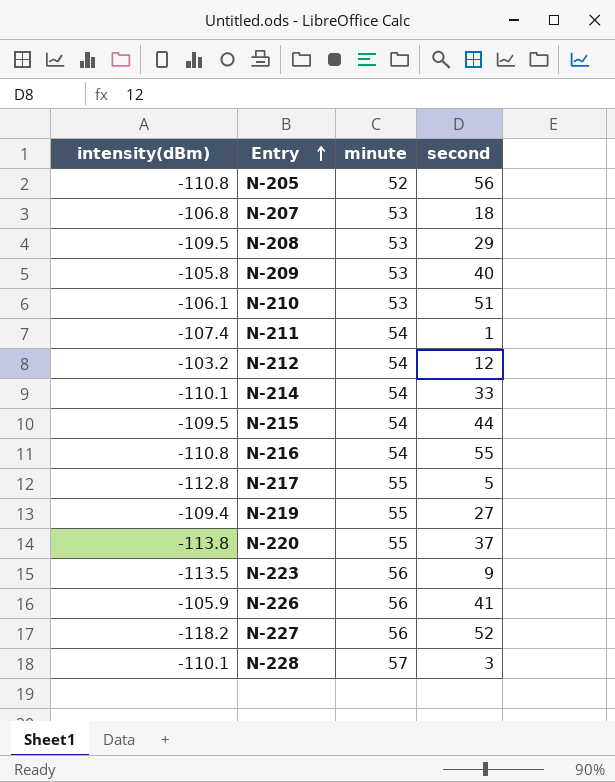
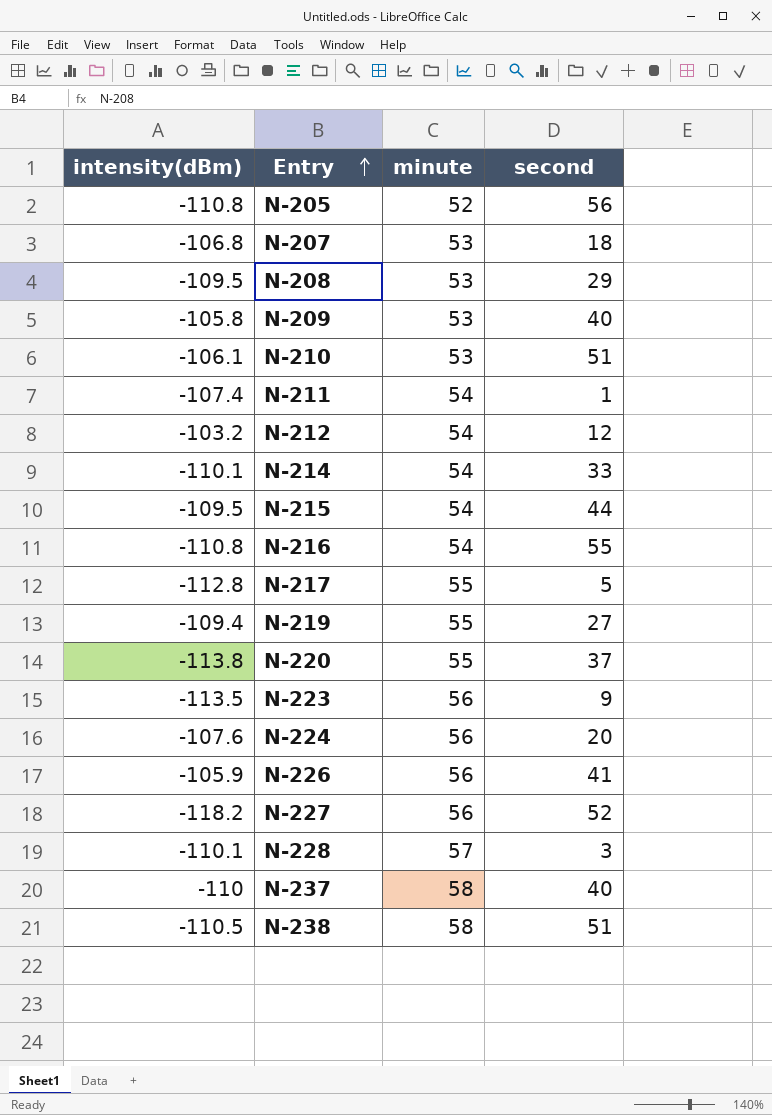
row N-224: none -> -107.6 | 56 | 20
row N-237: none -> -110 | 58 | 40
row N-238: none -> -110.5 | 58 | 51

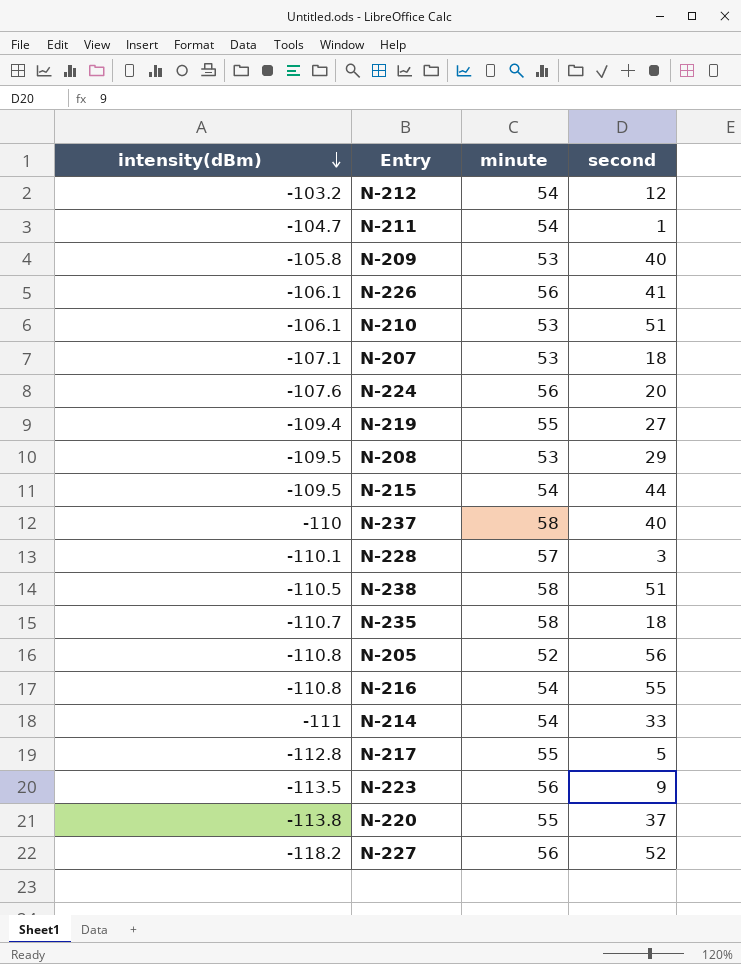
row order: Entry ascending -> intensity(dBm) descending
N-211 | intensity(dBm): -107.4 -> -104.7
N-226 | intensity(dBm): -105.9 -> -106.1
N-207 | intensity(dBm): -106.8 -> -107.1
row N-235: none -> -110.7 | 58 | 18
N-214 | intensity(dBm): -110.1 -> -111

